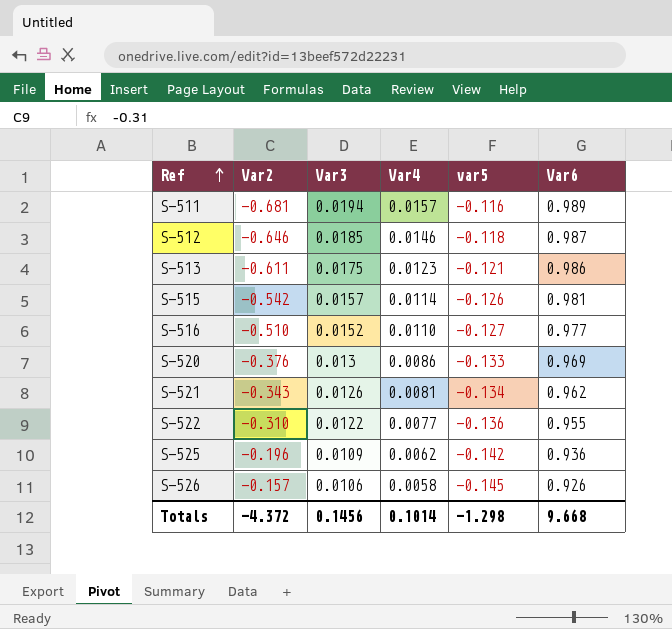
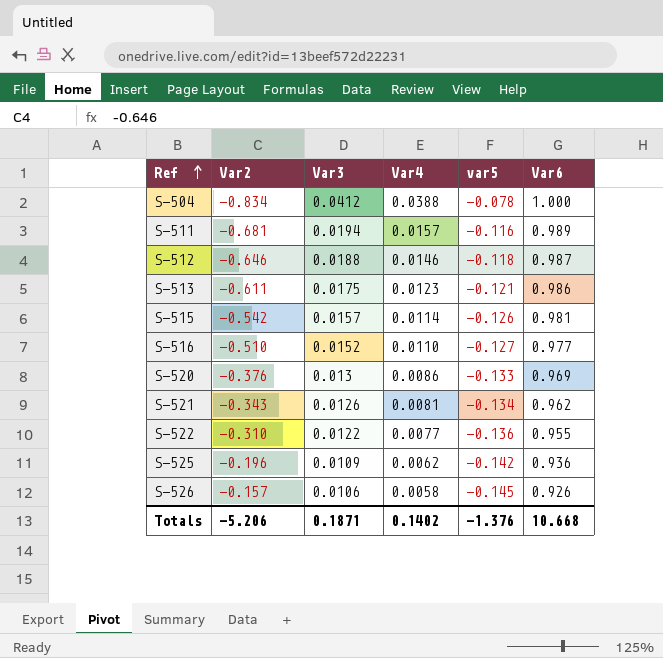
row S-504: none -> -0.834 | 0.0412 | 0.0388 | -0.078 | 1.000
S-512 | Var3: 0.0185 -> 0.0188
Totals | Var2: -4.372 -> -5.206
Totals | Var3: 0.1456 -> 0.1871
Totals | Var4: 0.1014 -> 0.1402
Totals | var5: -1.298 -> -1.376
Totals | Var6: 9.668 -> 10.668

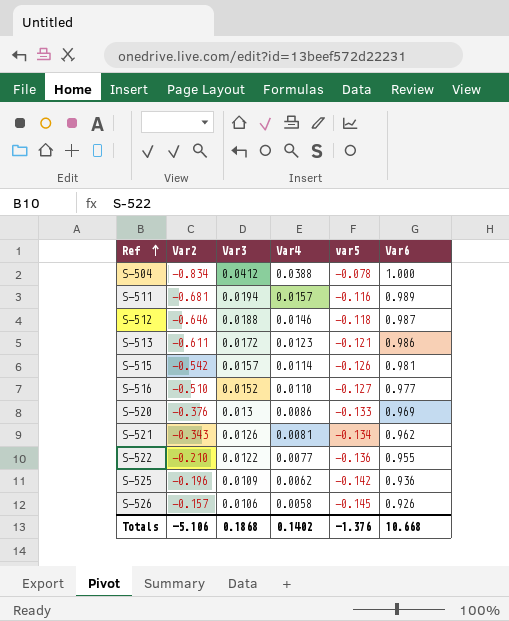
S-513 | Var3: 0.0175 -> 0.0172
S-522 | Var2: -0.310 -> -0.210
Totals | Var2: -5.206 -> -5.106
Totals | Var3: 0.1871 -> 0.1868

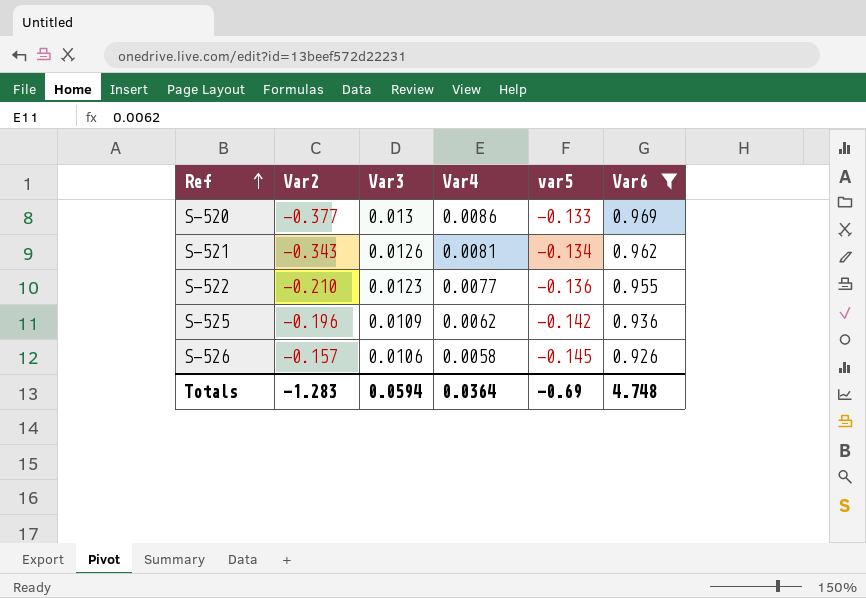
filter: none -> Var6 <= 0.969
S-520 | Var2: -0.376 -> -0.377
S-522 | Var3: 0.0122 -> 0.0123
Totals | Var2: -5.106 -> -1.283
Totals | Var3: 0.1868 -> 0.0594
Totals | Var4: 0.1402 -> 0.0364
Totals | var5: -1.376 -> -0.69
Totals | Var6: 10.668 -> 4.748

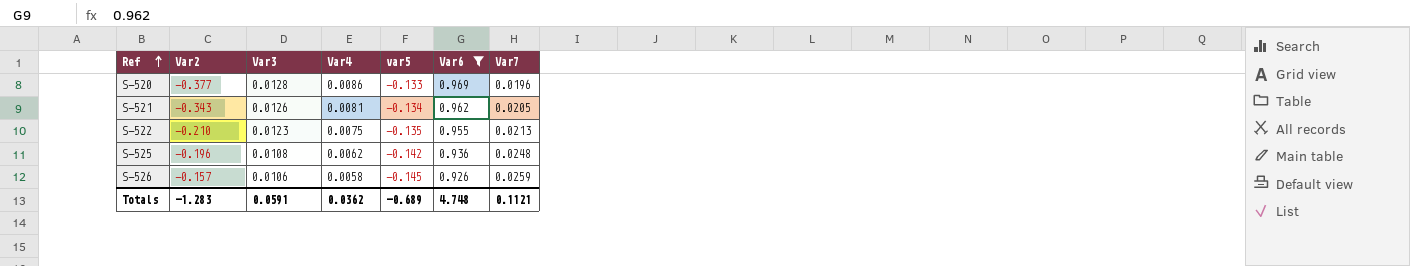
column Var7 | position: none -> 7
S-520 | Var3: 0.013 -> 0.0128
S-522 | Var4: 0.0077 -> 0.0075
S-522 | var5: -0.136 -> -0.135
S-525 | Var3: 0.0109 -> 0.0108
Totals | Var3: 0.0594 -> 0.0591
Totals | Var4: 0.0364 -> 0.0362
Totals | var5: -0.69 -> -0.689

